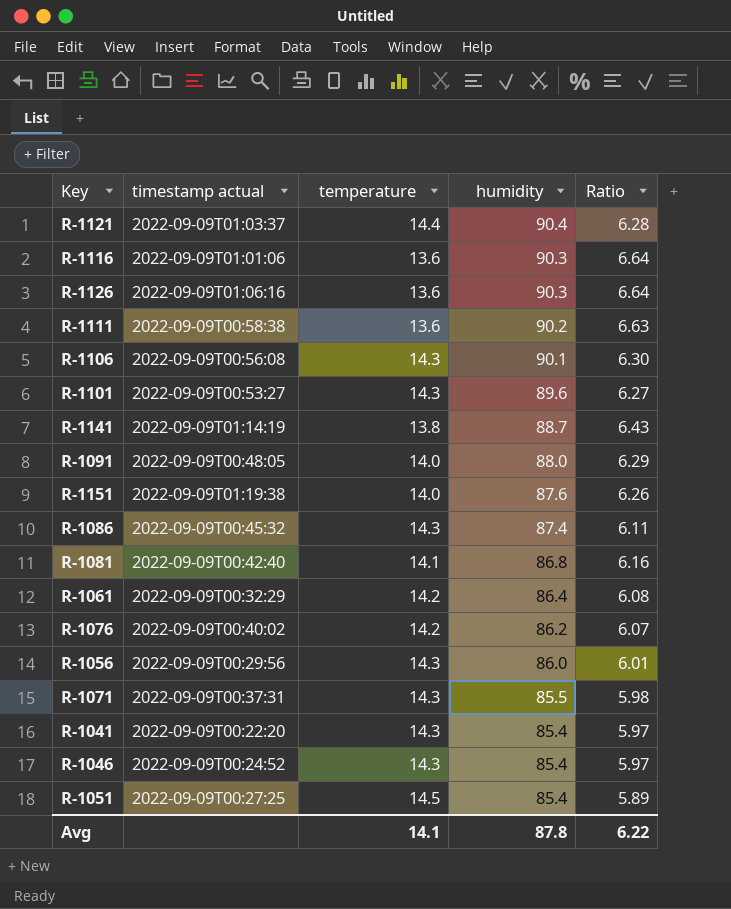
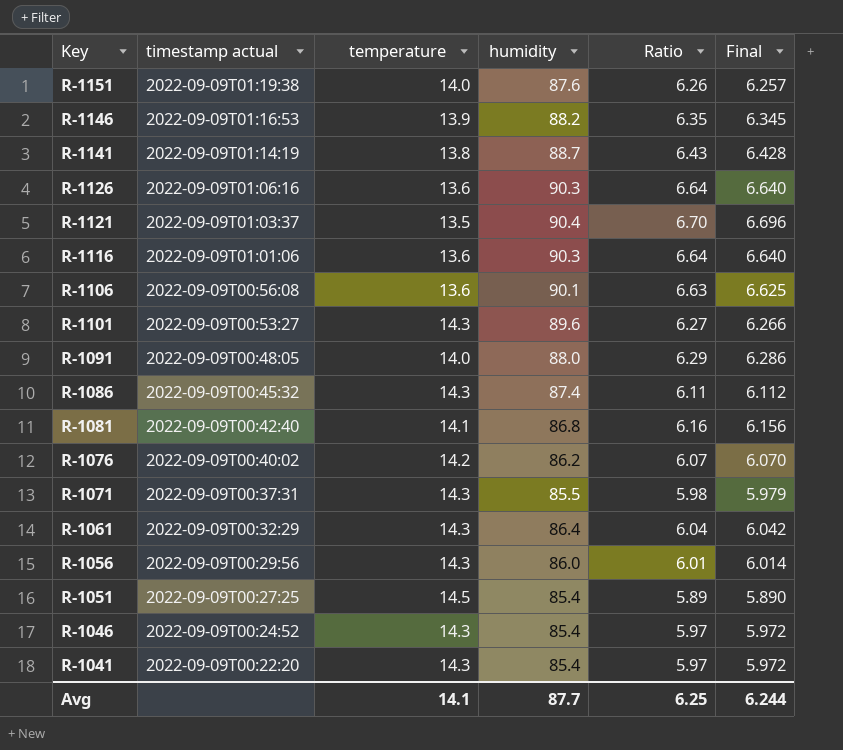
row order: humidity descending -> Key descending
column Final | formula: none -> [humidity] / [temperature]
row R-1111: 2022-09-09T00:58:38 | 13.6 | 90.2 | 6.63 -> none
row R-1146: none -> 2022-09-09T01:16:53 | 13.9 | 88.2 | 6.35 | 6.345
R-1121 | temperature: 14.4 -> 13.5
R-1121 | Ratio: 6.28 -> 6.70
R-1106 | temperature: 14.3 -> 13.6
R-1106 | Ratio: 6.30 -> 6.63
R-1061 | temperature: 14.2 -> 14.3
R-1061 | Ratio: 6.08 -> 6.04
Avg | humidity: 87.8 -> 87.7
Avg | Ratio: 6.22 -> 6.25

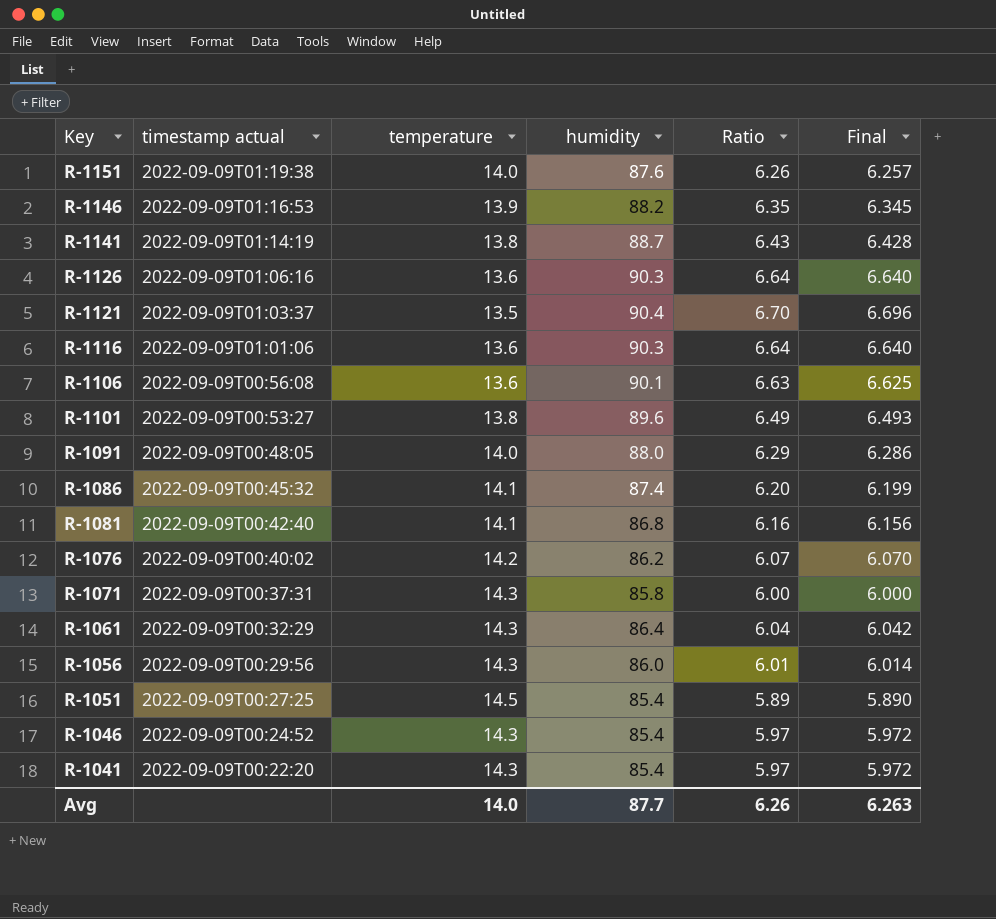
R-1101 | temperature: 14.3 -> 13.8
R-1101 | Ratio: 6.27 -> 6.49
R-1101 | Final: 6.266 -> 6.493
R-1086 | temperature: 14.3 -> 14.1
R-1086 | Ratio: 6.11 -> 6.20
R-1086 | Final: 6.112 -> 6.199
R-1071 | humidity: 85.5 -> 85.8
R-1071 | Ratio: 5.98 -> 6.00
R-1071 | Final: 5.979 -> 6.000
Avg | temperature: 14.1 -> 14.0
Avg | Ratio: 6.25 -> 6.26
Avg | Final: 6.244 -> 6.263

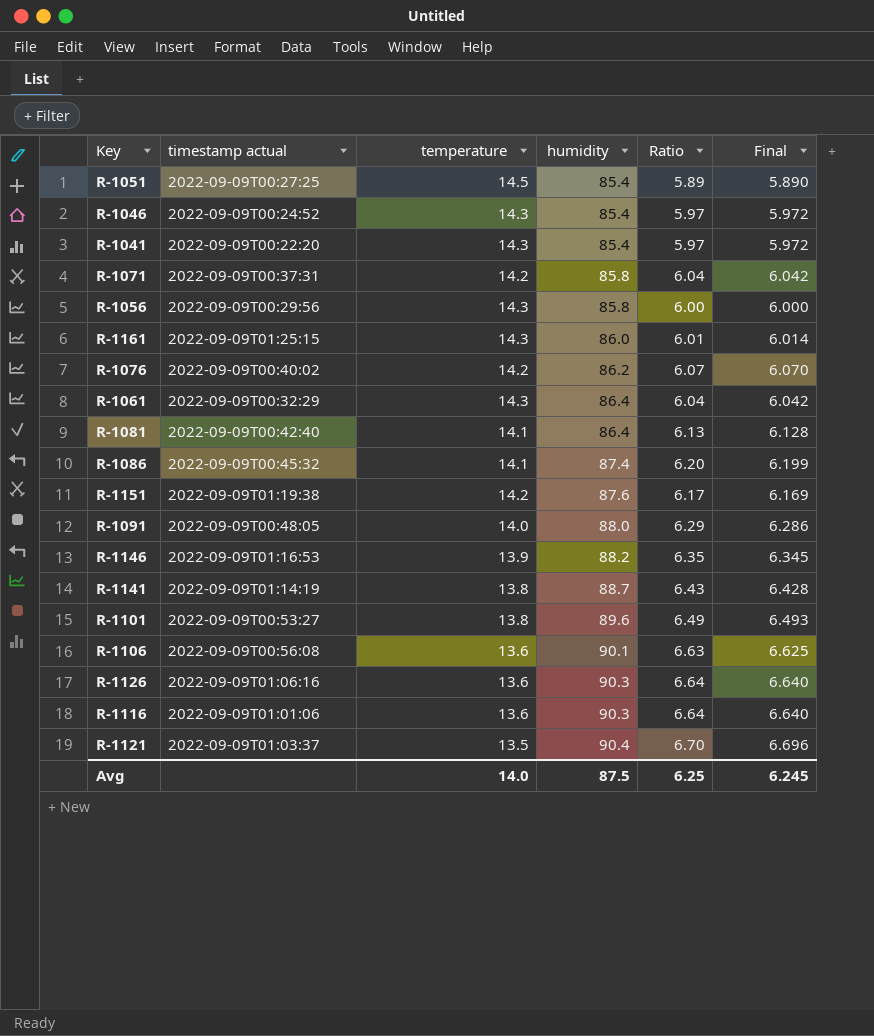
row order: Key descending -> humidity ascending
R-1071 | temperature: 14.3 -> 14.2
R-1071 | Ratio: 6.00 -> 6.04
R-1071 | Final: 6.000 -> 6.042
R-1056 | humidity: 86.0 -> 85.8
R-1056 | Ratio: 6.01 -> 6.00
R-1056 | Final: 6.014 -> 6.000
row R-1161: none -> 2022-09-09T01:25:15 | 14.3 | 86.0 | 6.01 | 6.014
R-1081 | humidity: 86.8 -> 86.4
R-1081 | Ratio: 6.16 -> 6.13
R-1081 | Final: 6.156 -> 6.128
R-1151 | temperature: 14.0 -> 14.2
R-1151 | Ratio: 6.26 -> 6.17
R-1151 | Final: 6.257 -> 6.169
Avg | humidity: 87.7 -> 87.5
Avg | Ratio: 6.26 -> 6.25
Avg | Final: 6.263 -> 6.245

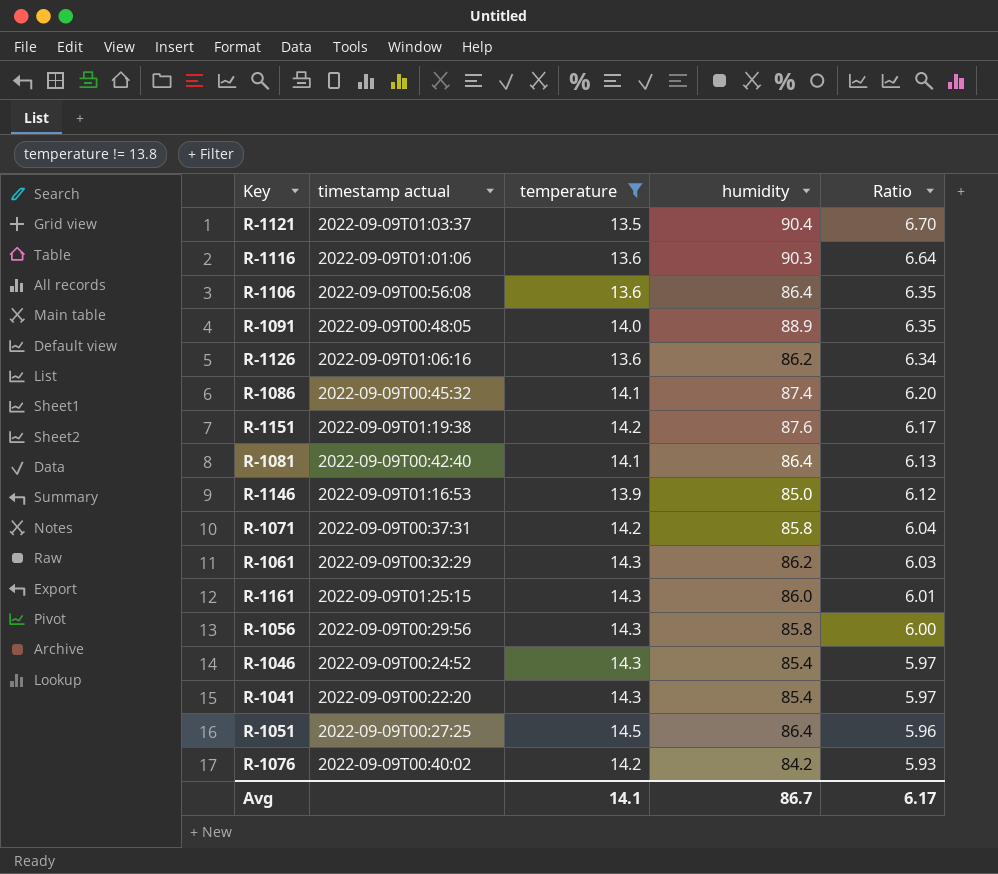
filter: none -> temperature != 13.8
row order: humidity ascending -> Ratio descending
column Final | formula: [humidity] / [temperature] -> none
R-1106 | humidity: 90.1 -> 86.4
R-1106 | Ratio: 6.63 -> 6.35
R-1091 | humidity: 88.0 -> 88.9
R-1091 | Ratio: 6.29 -> 6.35
R-1126 | humidity: 90.3 -> 86.2
R-1126 | Ratio: 6.64 -> 6.34
R-1146 | humidity: 88.2 -> 85.0
R-1146 | Ratio: 6.35 -> 6.12
R-1061 | humidity: 86.4 -> 86.2
R-1061 | Ratio: 6.04 -> 6.03
R-1051 | humidity: 85.4 -> 86.4
R-1051 | Ratio: 5.89 -> 5.96
R-1076 | humidity: 86.2 -> 84.2
R-1076 | Ratio: 6.07 -> 5.93
Avg | temperature: 14.0 -> 14.1
Avg | humidity: 87.5 -> 86.7
Avg | Ratio: 6.25 -> 6.17

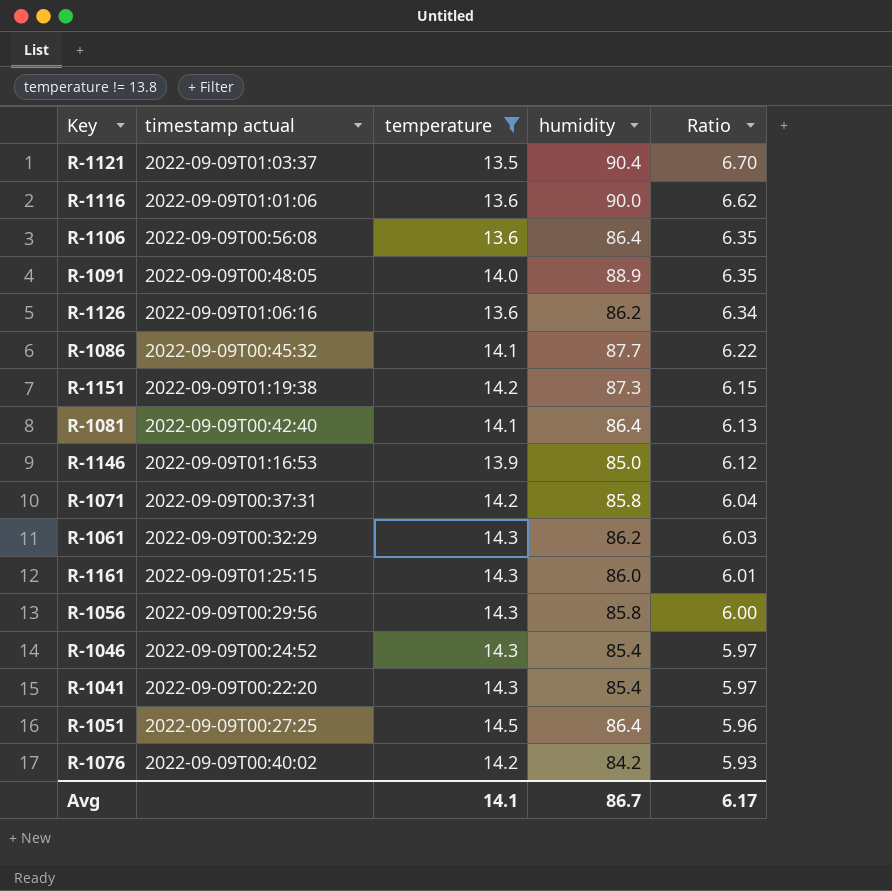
R-1116 | humidity: 90.3 -> 90.0
R-1116 | Ratio: 6.64 -> 6.62
R-1086 | humidity: 87.4 -> 87.7
R-1086 | Ratio: 6.20 -> 6.22
R-1151 | humidity: 87.6 -> 87.3
R-1151 | Ratio: 6.17 -> 6.15

